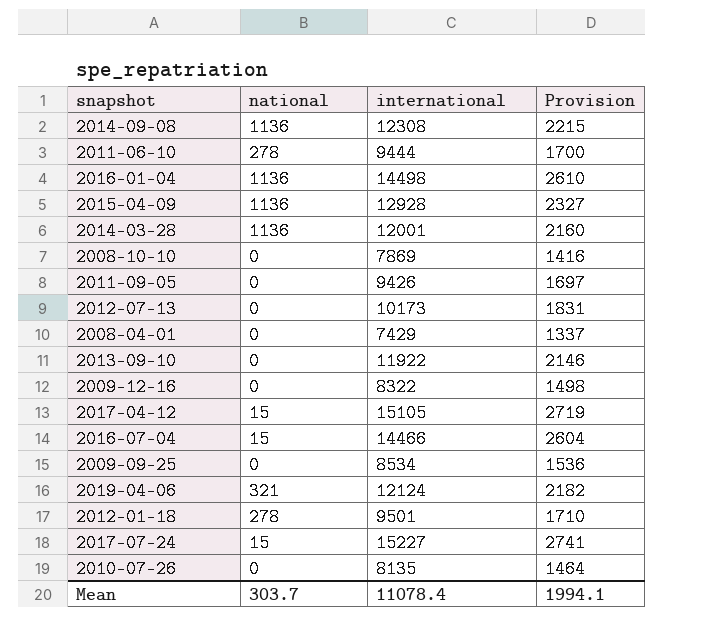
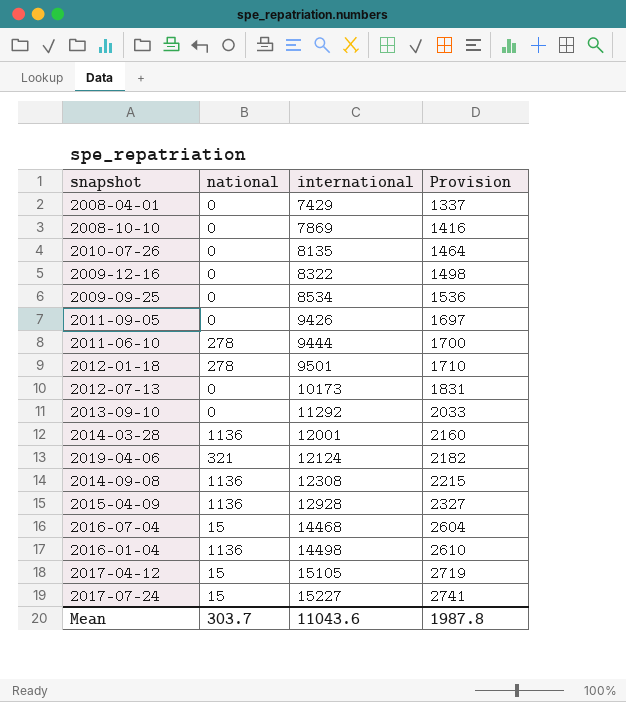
row order: none -> international ascending
2013-09-10 | international: 11922 -> 11292
2013-09-10 | Provision: 2146 -> 2033
2016-07-04 | international: 14466 -> 14468
Mean | international: 11078.4 -> 11043.6
Mean | Provision: 1994.1 -> 1987.8

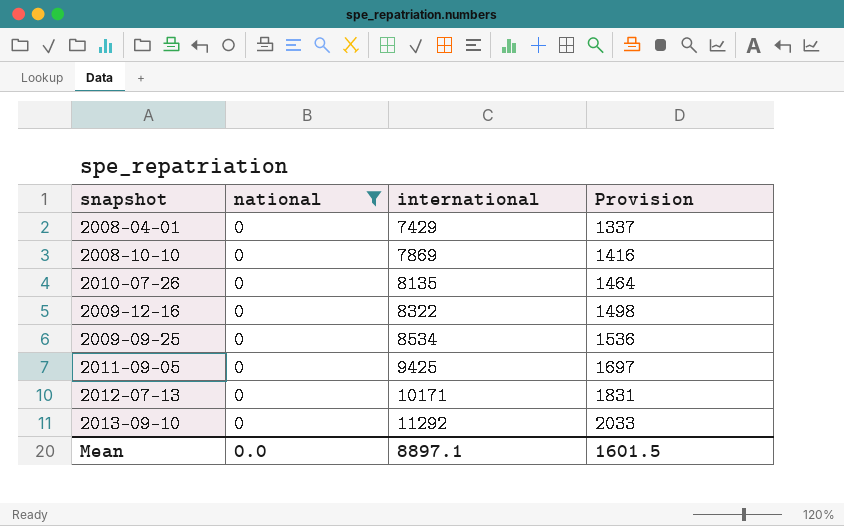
filter: none -> national = 0
2011-09-05 | international: 9426 -> 9425
2012-07-13 | international: 10173 -> 10171
Mean | national: 303.7 -> 0.0
Mean | international: 11043.6 -> 8897.1
Mean | Provision: 1987.8 -> 1601.5

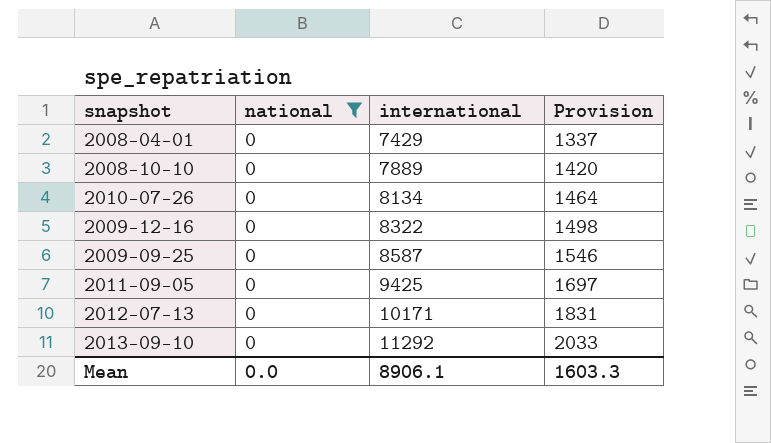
2008-10-10 | international: 7869 -> 7889
2008-10-10 | Provision: 1416 -> 1420
2010-07-26 | international: 8135 -> 8134
2009-09-25 | international: 8534 -> 8587
2009-09-25 | Provision: 1536 -> 1546
Mean | international: 8897.1 -> 8906.1
Mean | Provision: 1601.5 -> 1603.3

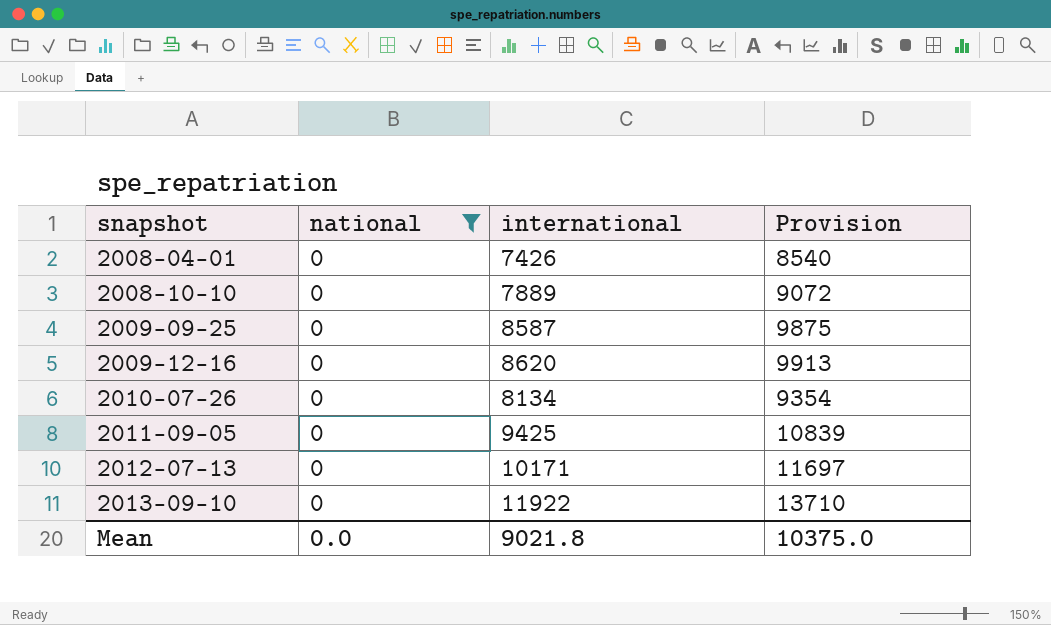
row order: international ascending -> snapshot ascending
column Provision | formula: [international] * 0.18 -> [international] * 1.15
2008-04-01 | international: 7429 -> 7426
2009-12-16 | international: 8322 -> 8620
2013-09-10 | international: 11292 -> 11922
Mean | international: 8906.1 -> 9021.8
Mean | Provision: 1603.3 -> 10375.0

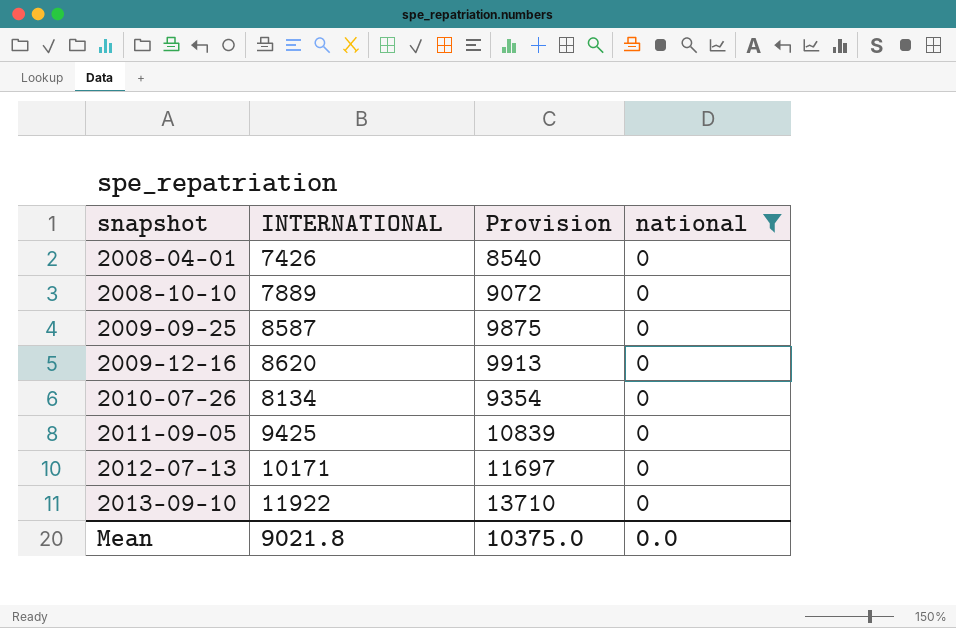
column name: international -> INTERNATIONAL
column national | position: 2 -> 4

